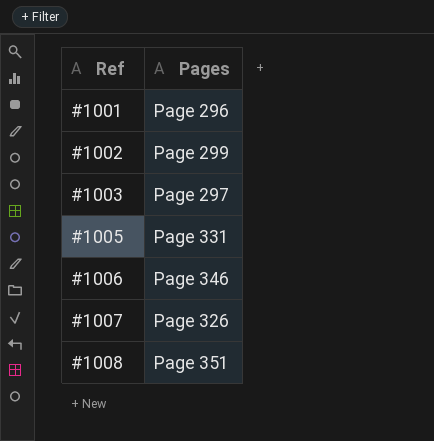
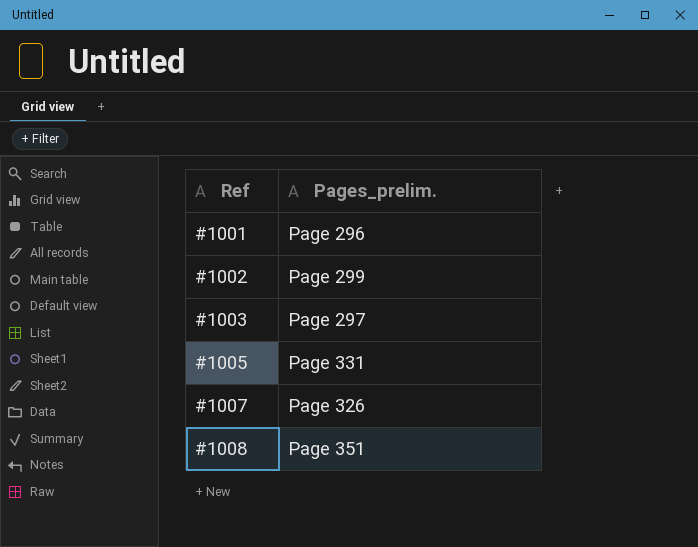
column name: Pages -> Pages_prelim.
row #1006: Page 346 -> none

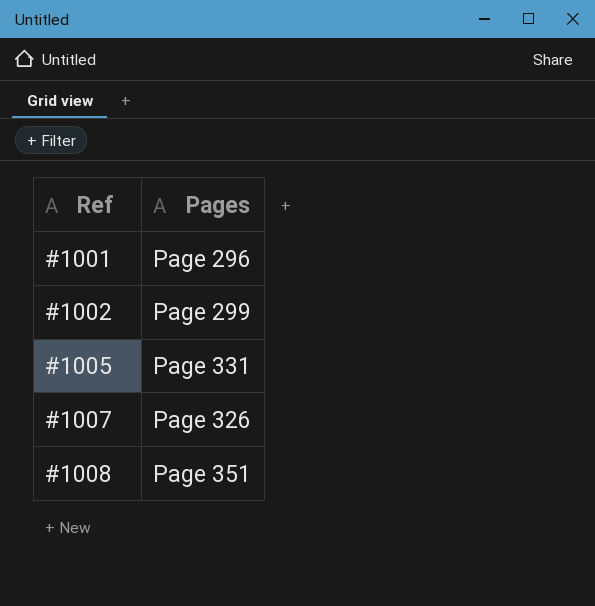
column name: Pages_prelim. -> Pages
row #1003: Page 297 -> none

